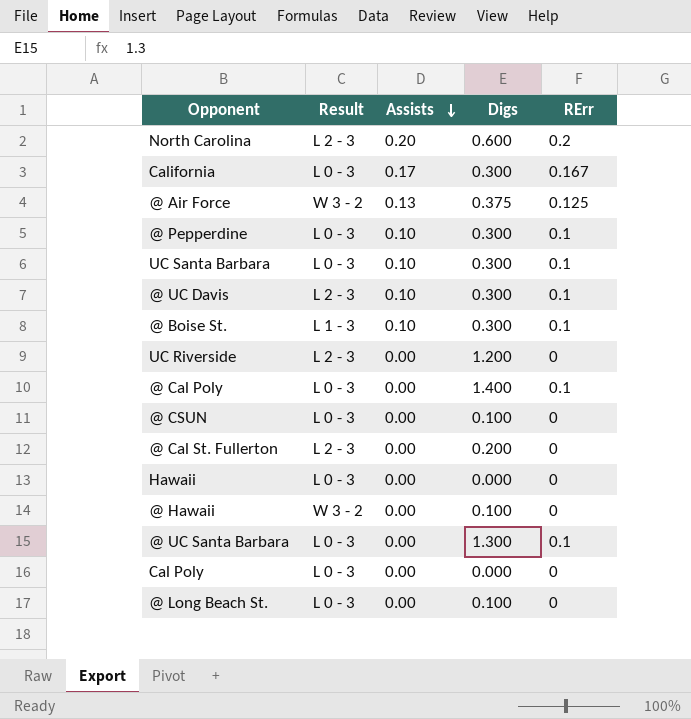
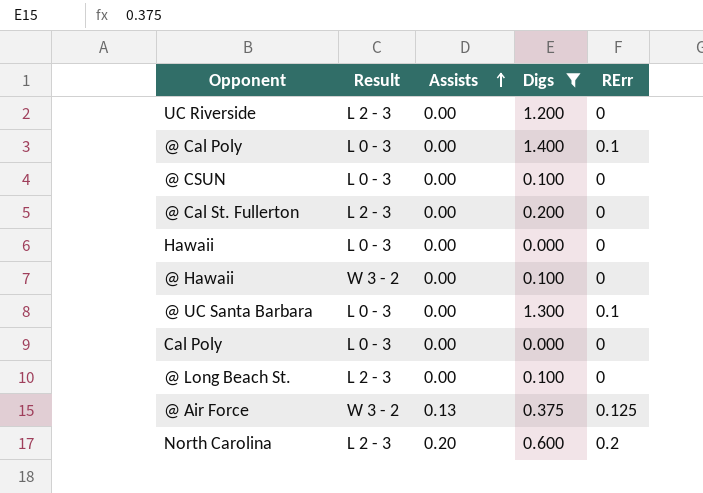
filter: none -> Digs != 0.300
row order: Assists descending -> Assists ascending
@ Long Beach St. | Result: L 0 - 3 -> L 2 - 3

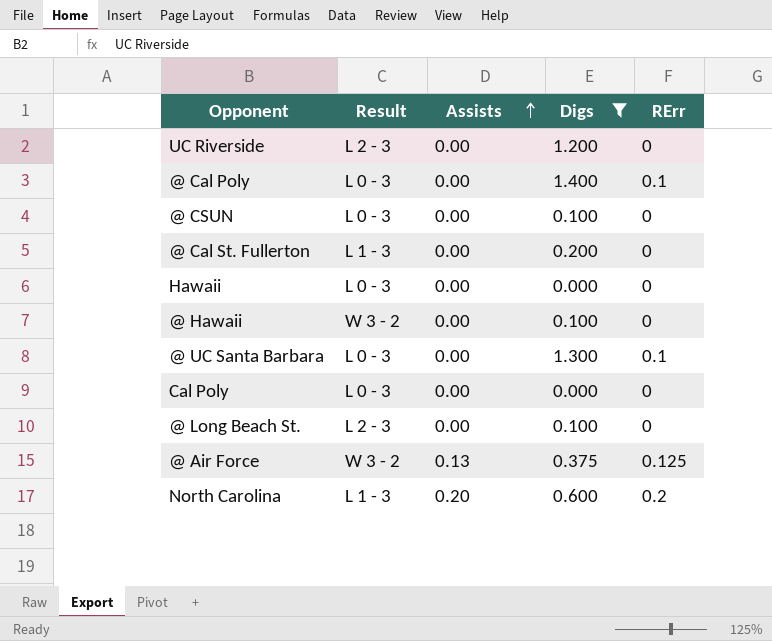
@ Cal St. Fullerton | Result: L 2 - 3 -> L 1 - 3
North Carolina | Result: L 2 - 3 -> L 1 - 3

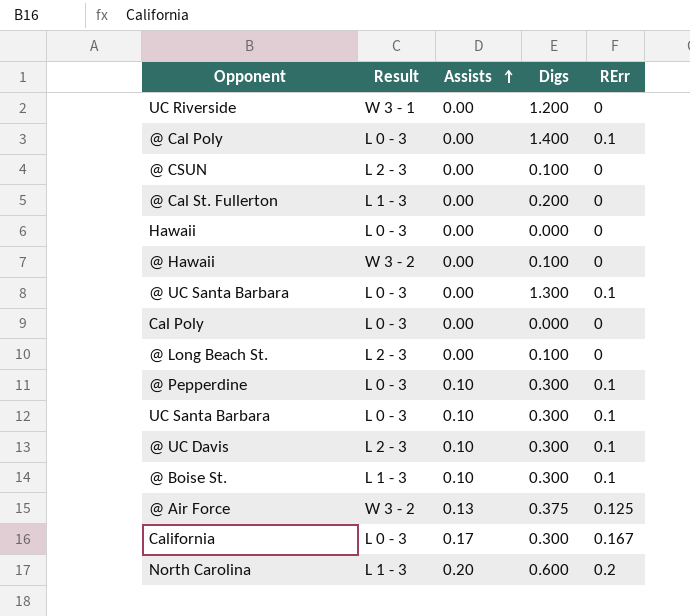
filter: Digs != 0.300 -> none
UC Riverside | Result: L 2 - 3 -> W 3 - 1
@ CSUN | Result: L 0 - 3 -> L 2 - 3

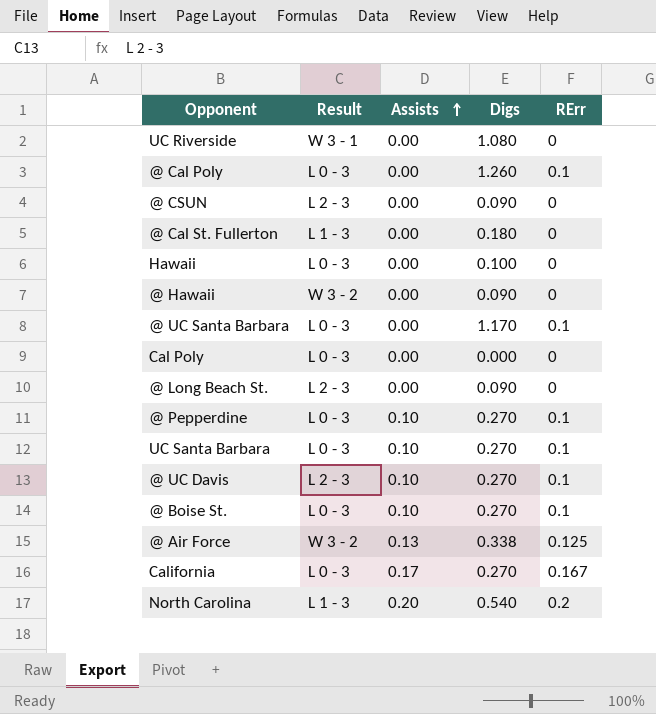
UC Riverside | Digs: 1.200 -> 1.080
@ Cal Poly | Digs: 1.400 -> 1.260
@ CSUN | Digs: 0.100 -> 0.090
@ Cal St. Fullerton | Digs: 0.200 -> 0.180
Hawaii | Digs: 0.000 -> 0.100
@ Hawaii | Digs: 0.100 -> 0.090
@ UC Santa Barbara | Digs: 1.300 -> 1.170
@ Long Beach St. | Digs: 0.100 -> 0.090
@ Pepperdine | Digs: 0.300 -> 0.270
UC Santa Barbara | Digs: 0.300 -> 0.270
@ UC Davis | Digs: 0.300 -> 0.270
@ Boise St. | Result: L 1 - 3 -> L 0 - 3
@ Boise St. | Digs: 0.300 -> 0.270
@ Air Force | Digs: 0.375 -> 0.338
California | Digs: 0.300 -> 0.270
North Carolina | Digs: 0.600 -> 0.540

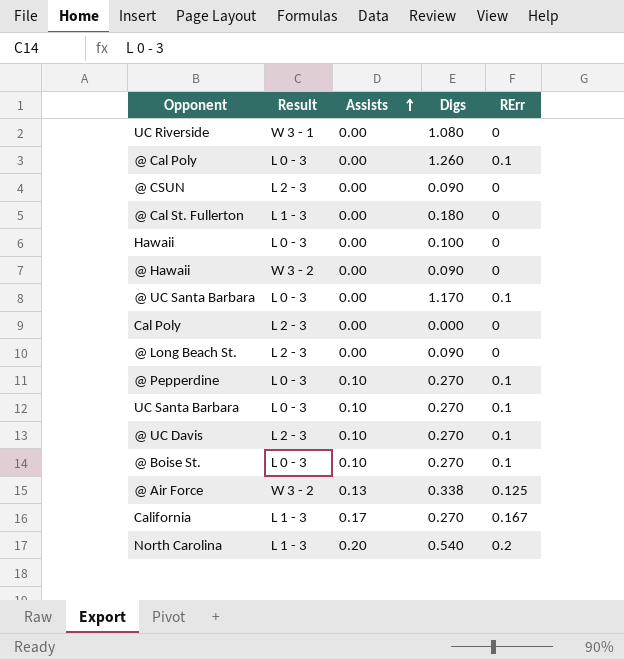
Cal Poly | Result: L 0 - 3 -> L 2 - 3
California | Result: L 0 - 3 -> L 1 - 3

